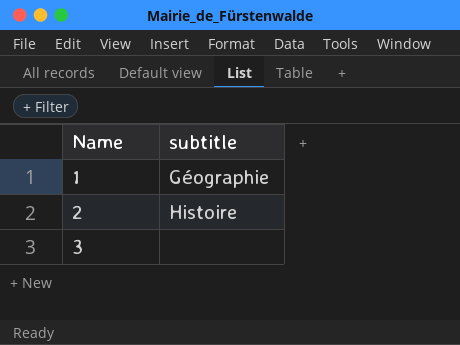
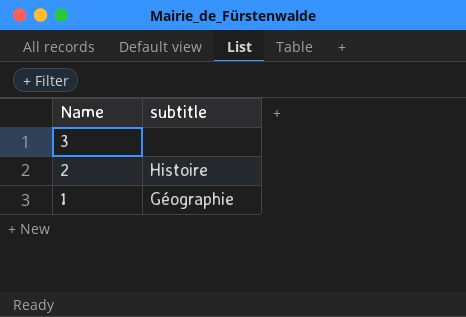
row order: Name ascending -> Name descending

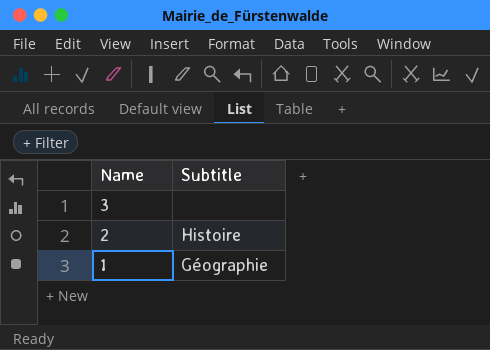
column name: subtitle -> Subtitle

